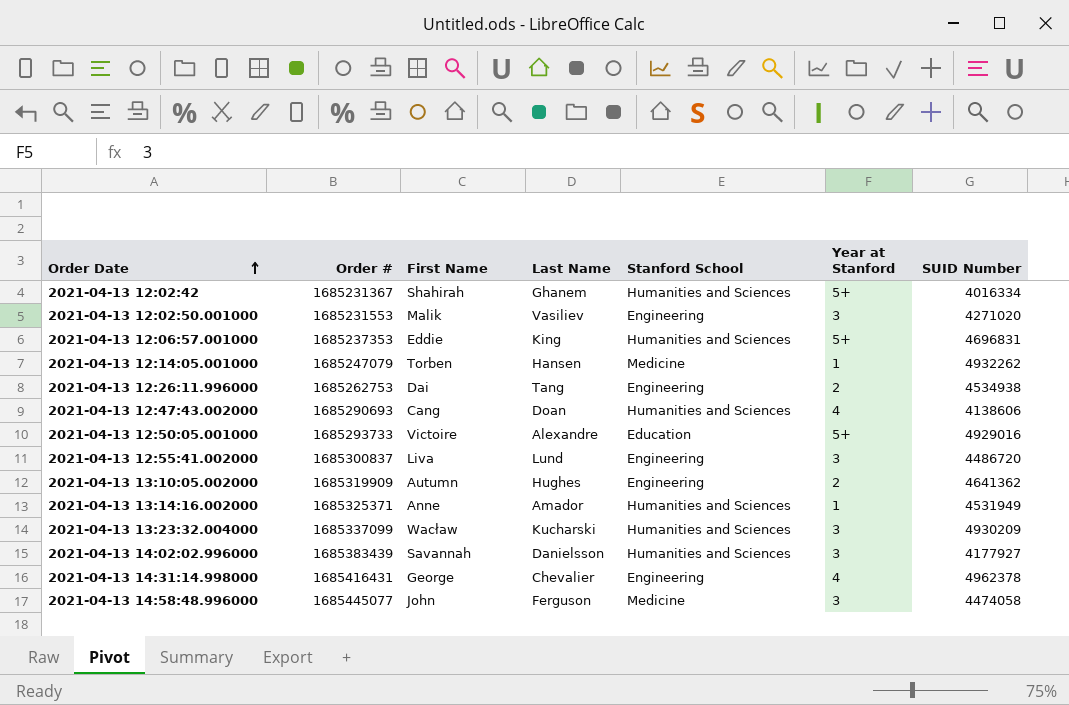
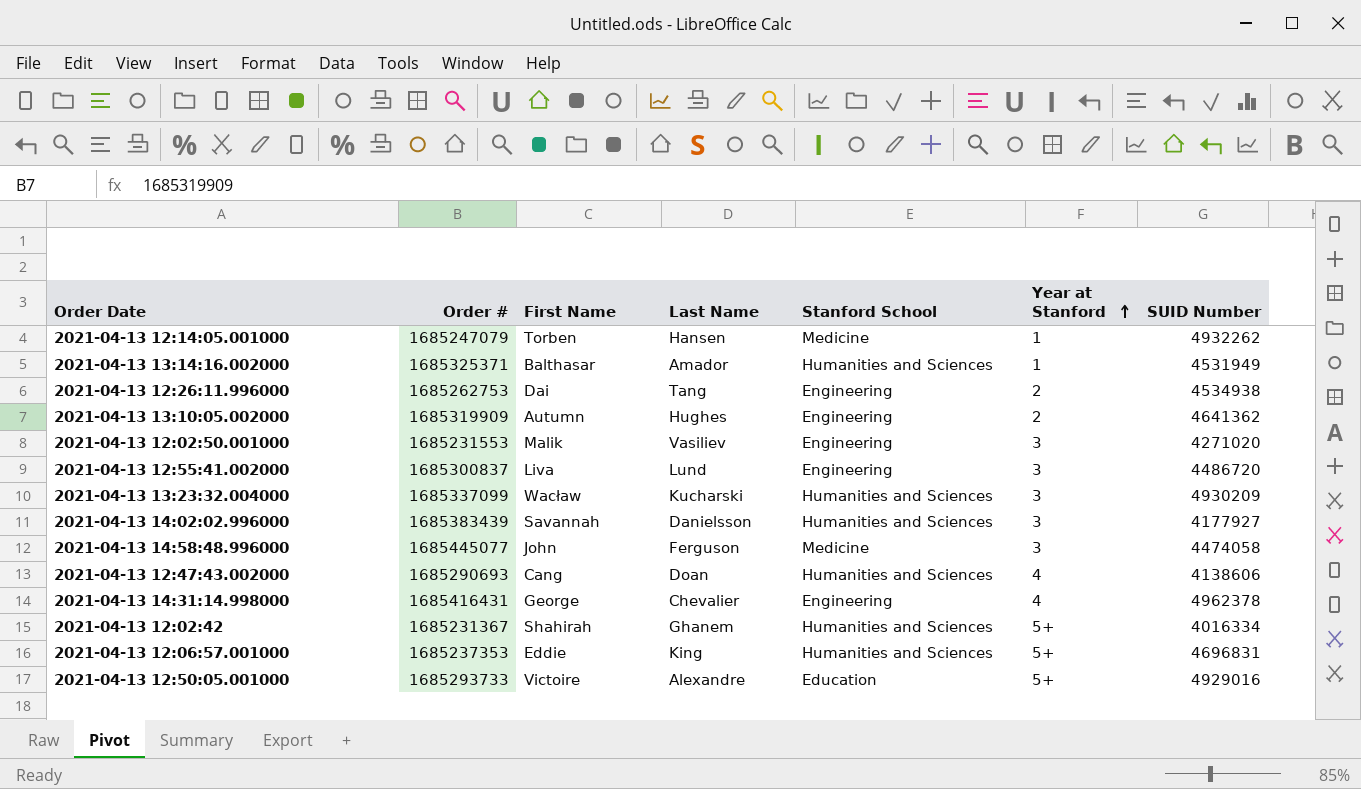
row order: Order Date ascending -> Year at Stanford ascending
2021-04-13 13:14:16.002000 | First Name: Anne -> Balthasar

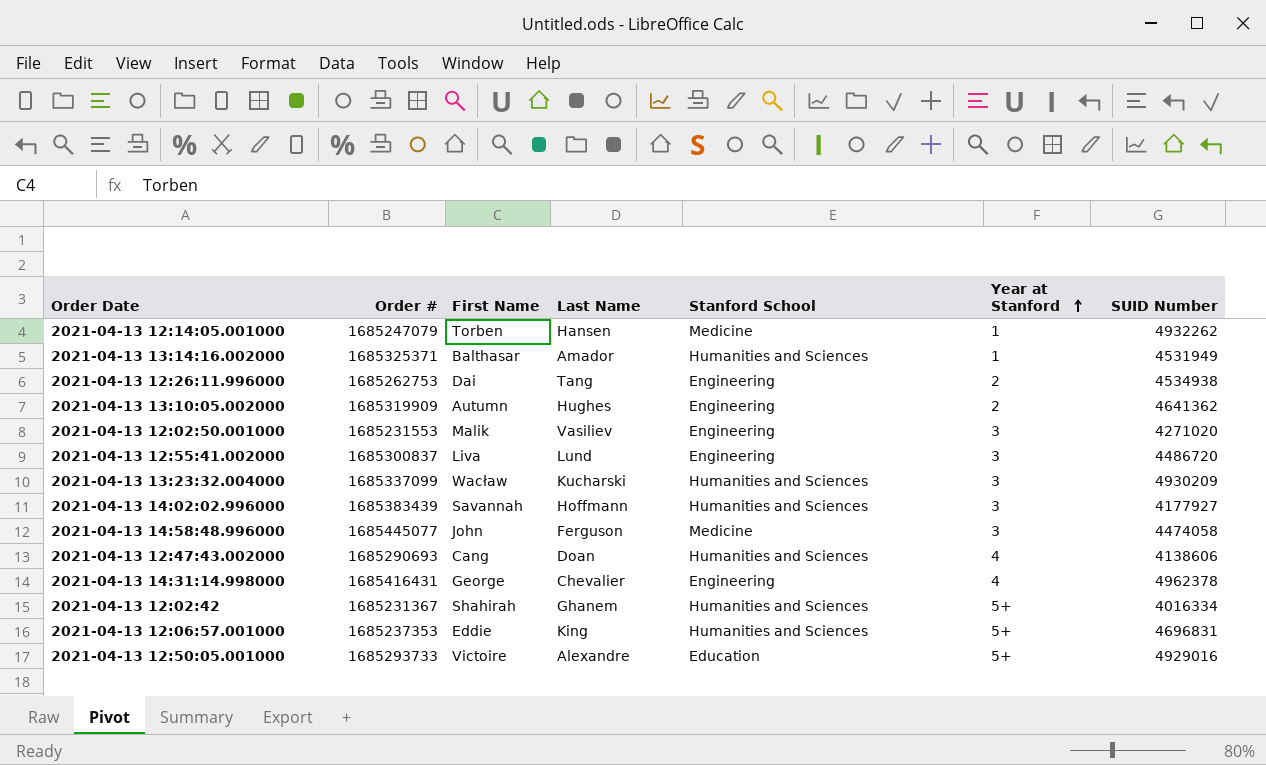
2021-04-13 14:02:02.996000 | Last Name: Danielsson -> Hoffmann

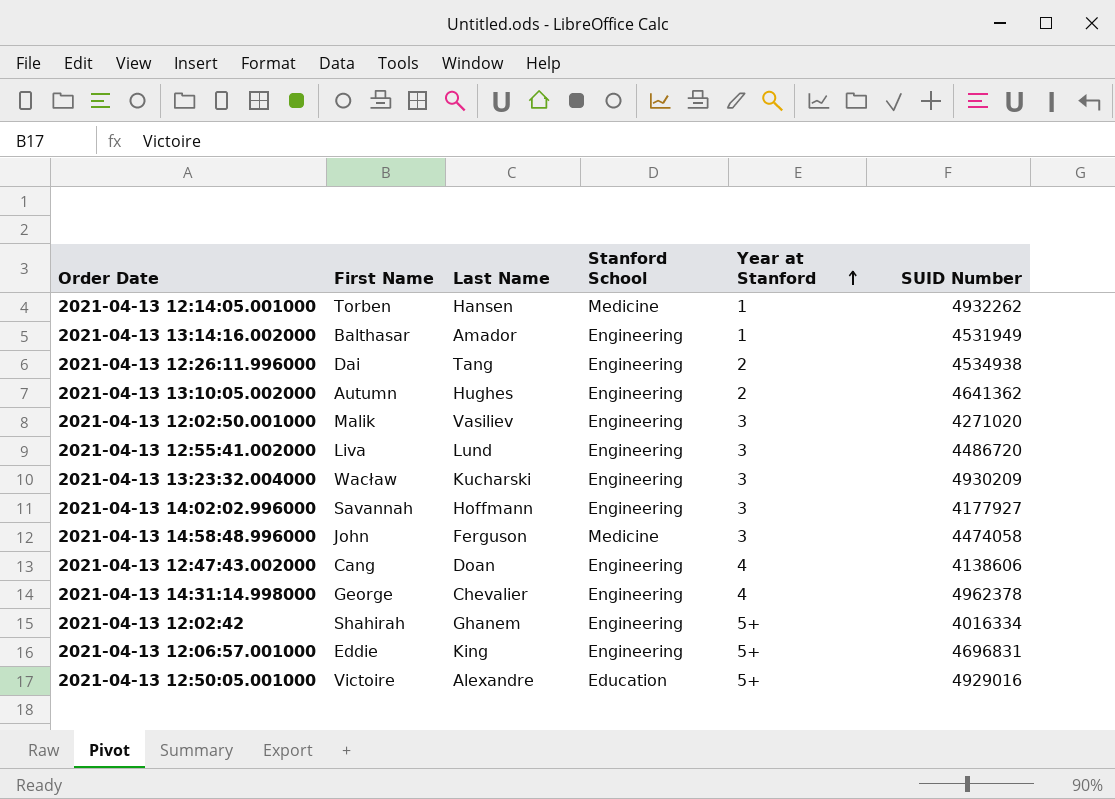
column Order # | position: 2 -> none
2021-04-13 13:14:16.002000 | Stanford School: Humanities and Sciences -> Engineering
2021-04-13 13:23:32.004000 | Stanford School: Humanities and Sciences -> Engineering
2021-04-13 14:02:02.996000 | Stanford School: Humanities and Sciences -> Engineering
2021-04-13 12:47:43.002000 | Stanford School: Humanities and Sciences -> Engineering
2021-04-13 12:02:42 | Stanford School: Humanities and Sciences -> Engineering
2021-04-13 12:06:57.001000 | Stanford School: Humanities and Sciences -> Engineering

